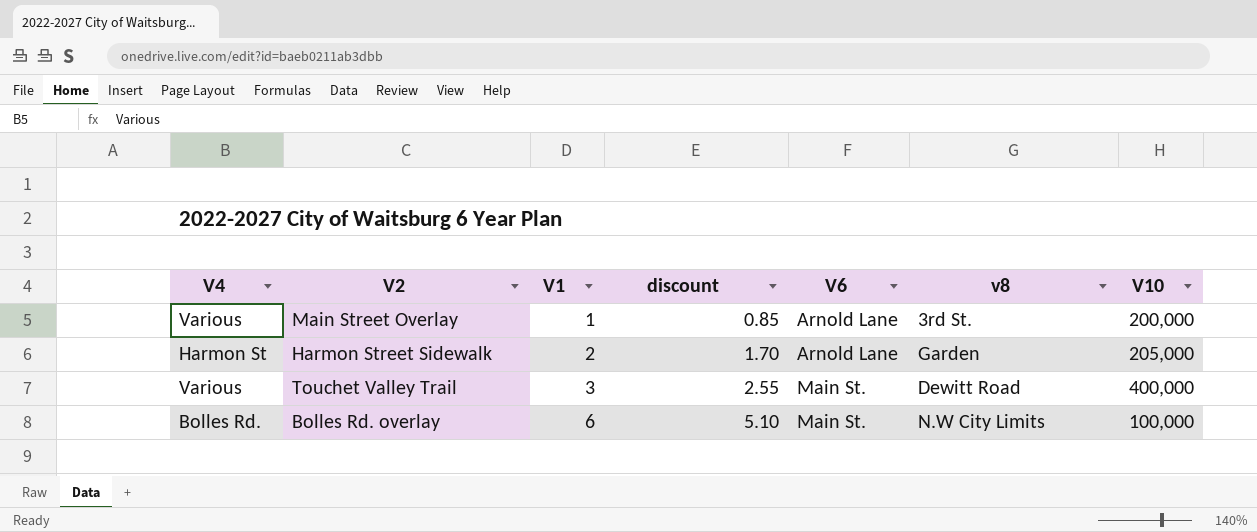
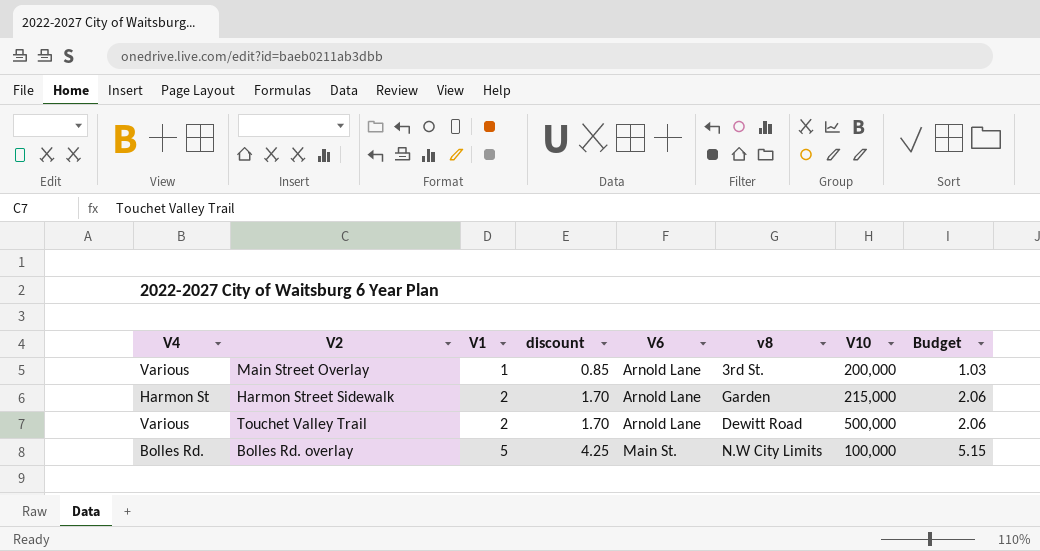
column Budget | formula: none -> [V1] * 1.03
Harmon Street Sidewalk | V10: 205,000 -> 215,000
Touchet Valley Trail | V1: 3 -> 2
Touchet Valley Trail | discount: 2.55 -> 1.70
Touchet Valley Trail | V6: Main St. -> Arnold Lane
Touchet Valley Trail | V10: 400,000 -> 500,000
Bolles Rd. overlay | V1: 6 -> 5
Bolles Rd. overlay | discount: 5.10 -> 4.25

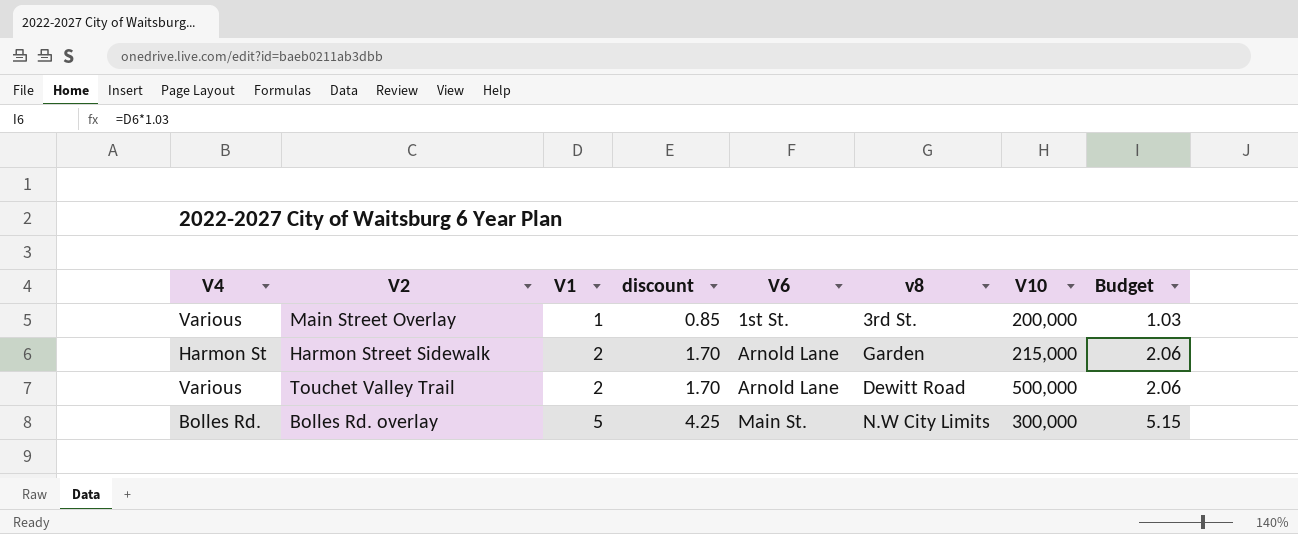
Main Street Overlay | V6: Arnold Lane -> 1st St.
Bolles Rd. overlay | V10: 100,000 -> 300,000

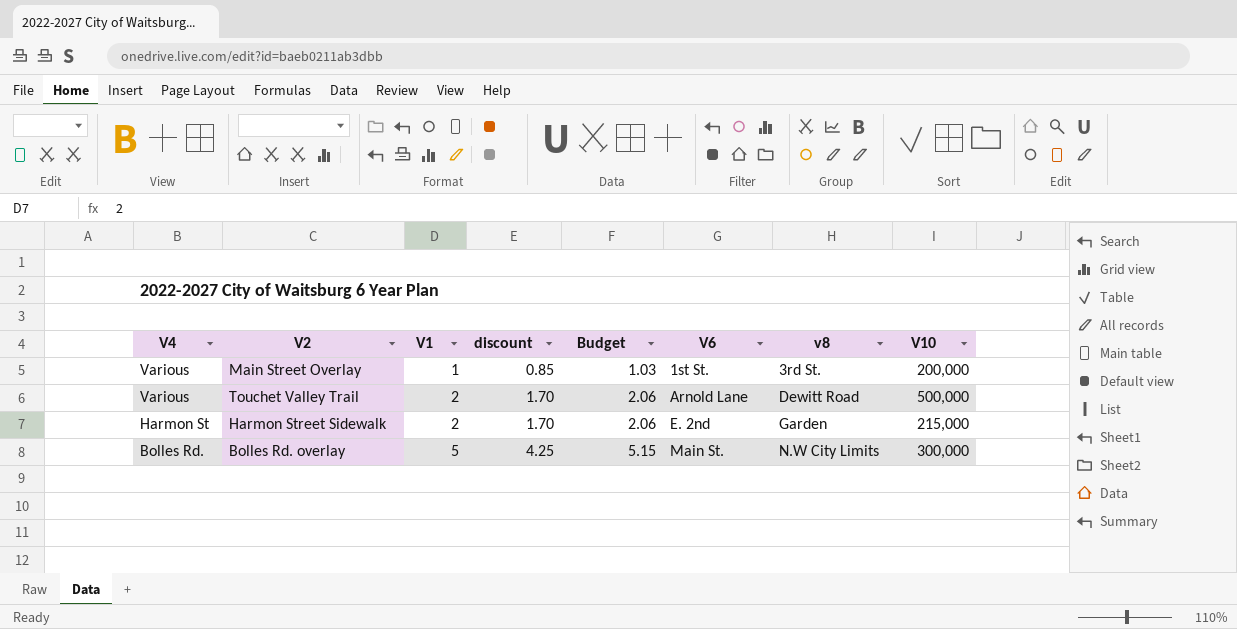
row order: V1 ascending -> V4 descending
column Budget | position: 8 -> 5
Harmon Street Sidewalk | V6: Arnold Lane -> E. 2nd

